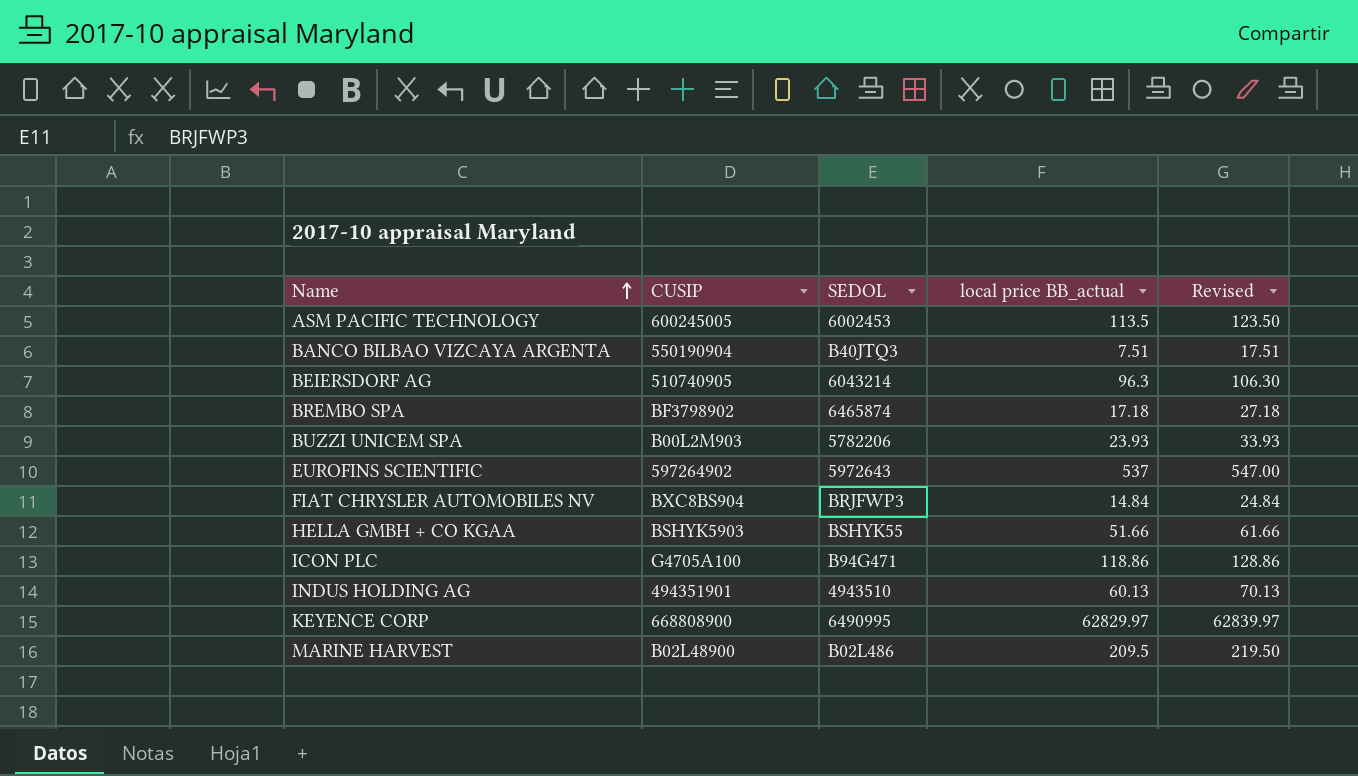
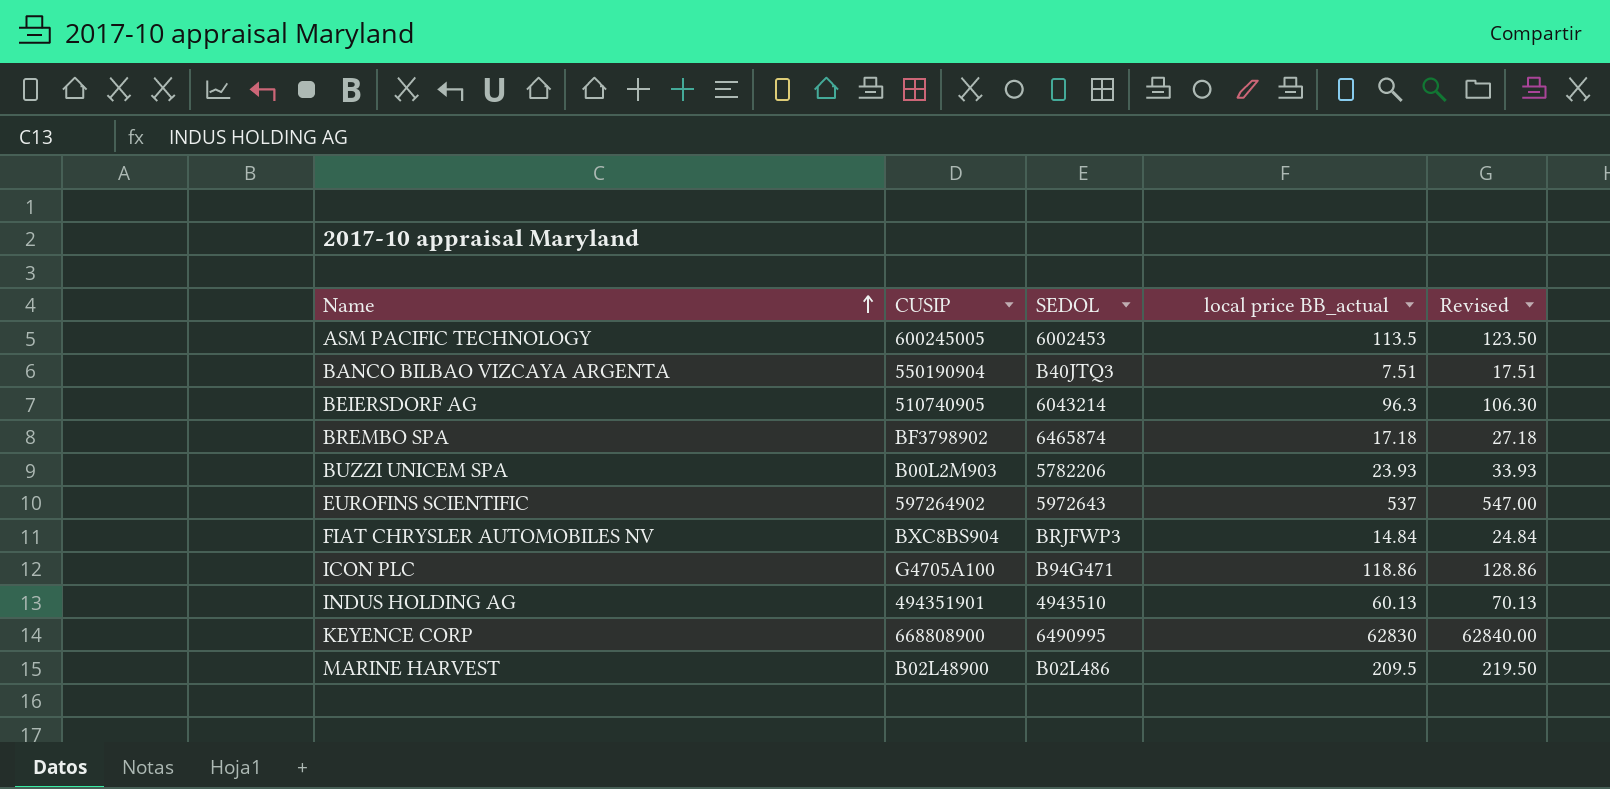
row HELLA GMBH + CO KGAA: BSHYK5903 | BSHYK55 | 51.66 | 61.66 -> none
KEYENCE CORP | local price BB_actual: 62829.97 -> 62830
KEYENCE CORP | Revised: 62839.97 -> 62840.00

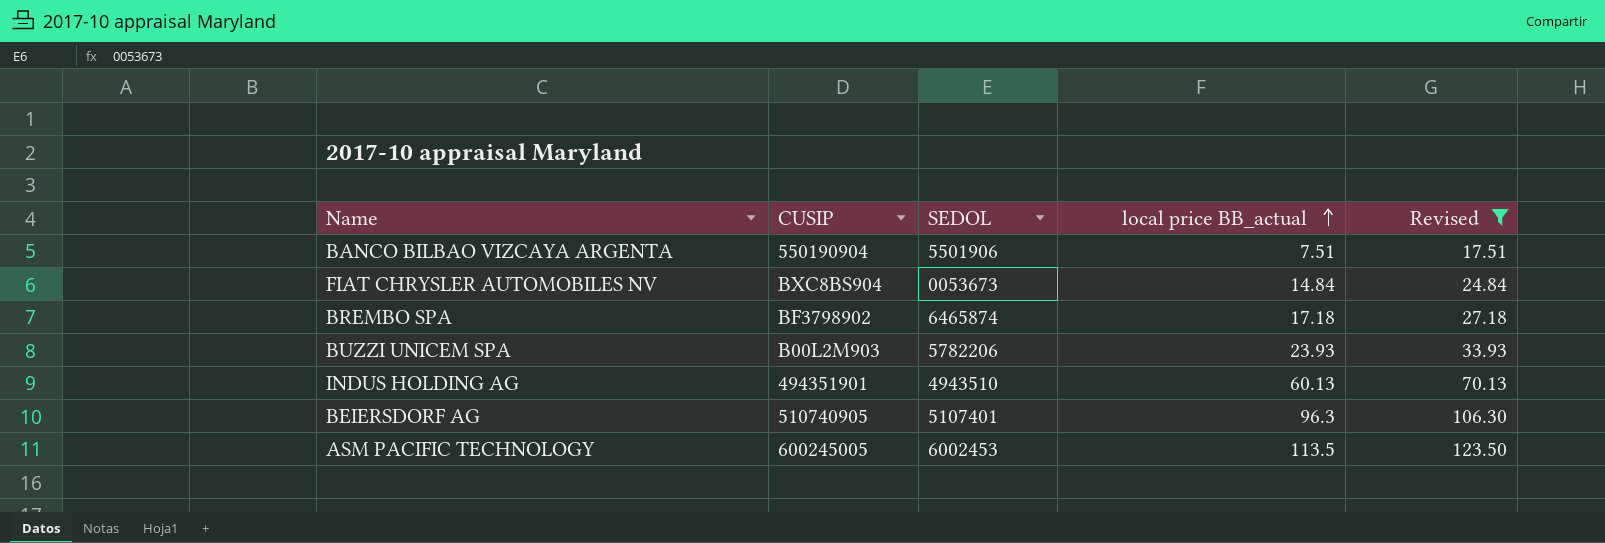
filter: none -> Revised <= 123.50
row order: Name ascending -> local price BB_actual ascending
BANCO BILBAO VIZCAYA ARGENTA | SEDOL: B40JTQ3 -> 5501906
FIAT CHRYSLER AUTOMOBILES NV | SEDOL: BRJFWP3 -> 0053673
BEIERSDORF AG | SEDOL: 6043214 -> 5107401

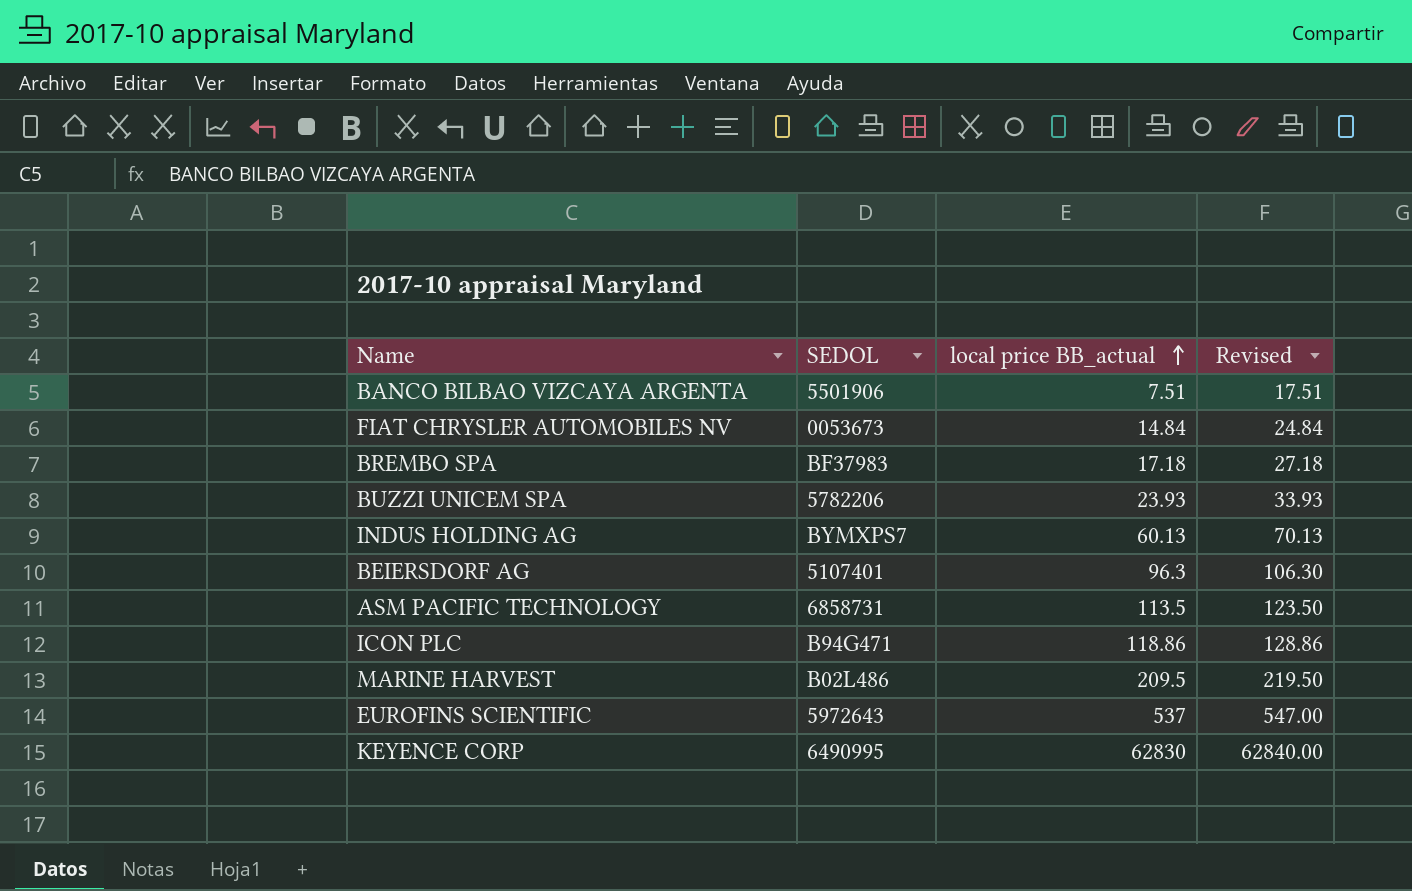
filter: Revised <= 123.50 -> none
column CUSIP | position: 2 -> none
BREMBO SPA | SEDOL: 6465874 -> BF37983
INDUS HOLDING AG | SEDOL: 4943510 -> BYMXPS7
ASM PACIFIC TECHNOLOGY | SEDOL: 6002453 -> 6858731

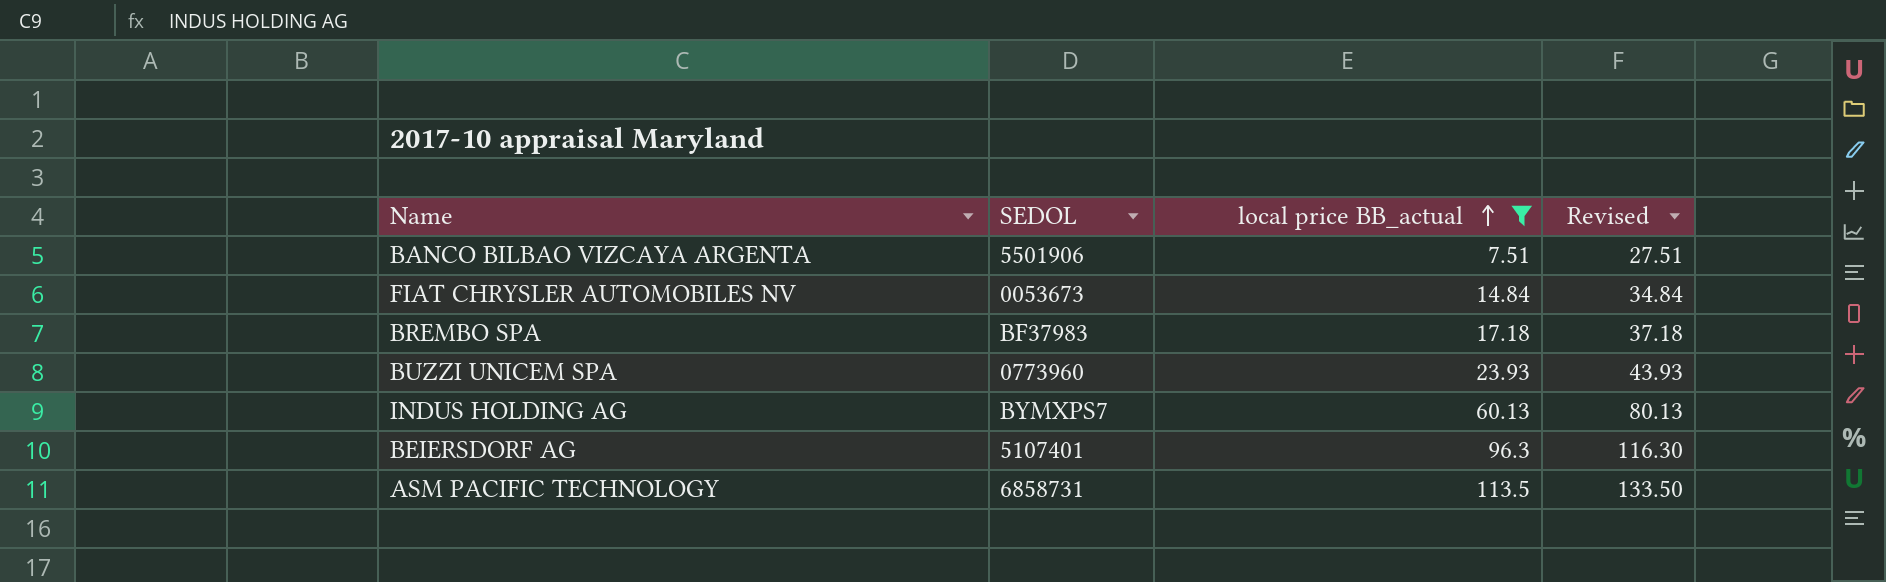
filter: none -> local price BB_actual <= 113.5
column Revised | formula: [local price BB_actual] + 10 -> [local price BB_actual] + 20
BUZZI UNICEM SPA | SEDOL: 5782206 -> 0773960

